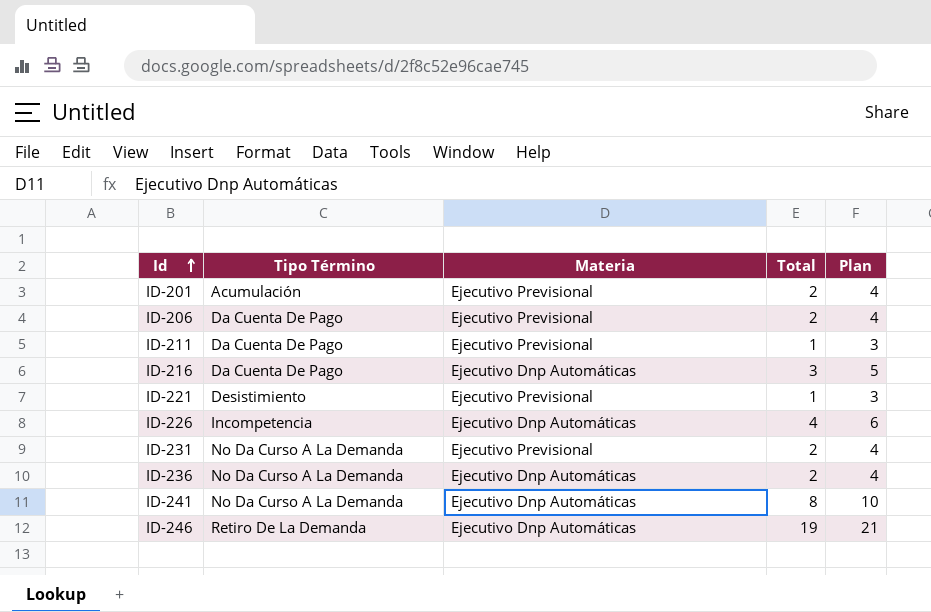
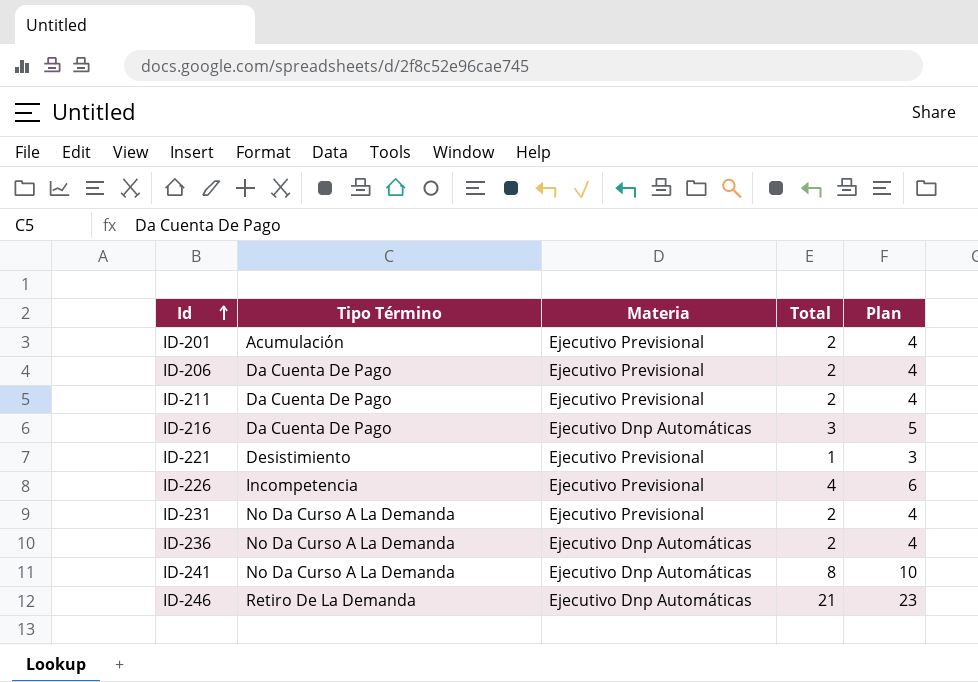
ID-211 | Total: 1 -> 2
ID-211 | Plan: 3 -> 4
ID-226 | Materia: Ejecutivo Dnp Automáticas -> Ejecutivo Previsional
ID-246 | Total: 19 -> 21
ID-246 | Plan: 21 -> 23

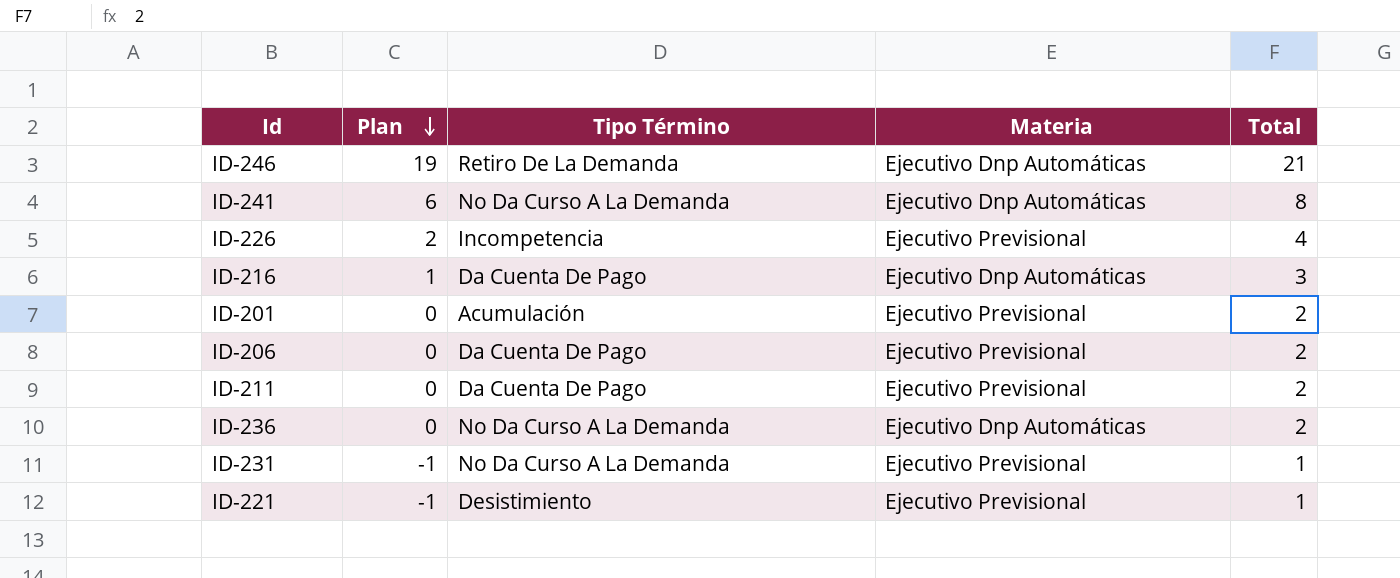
row order: Id ascending -> Plan descending
column Plan | formula: [Total] + 2 -> [Total] - 2
column Plan | position: 5 -> 2
ID-231 | Total: 2 -> 1

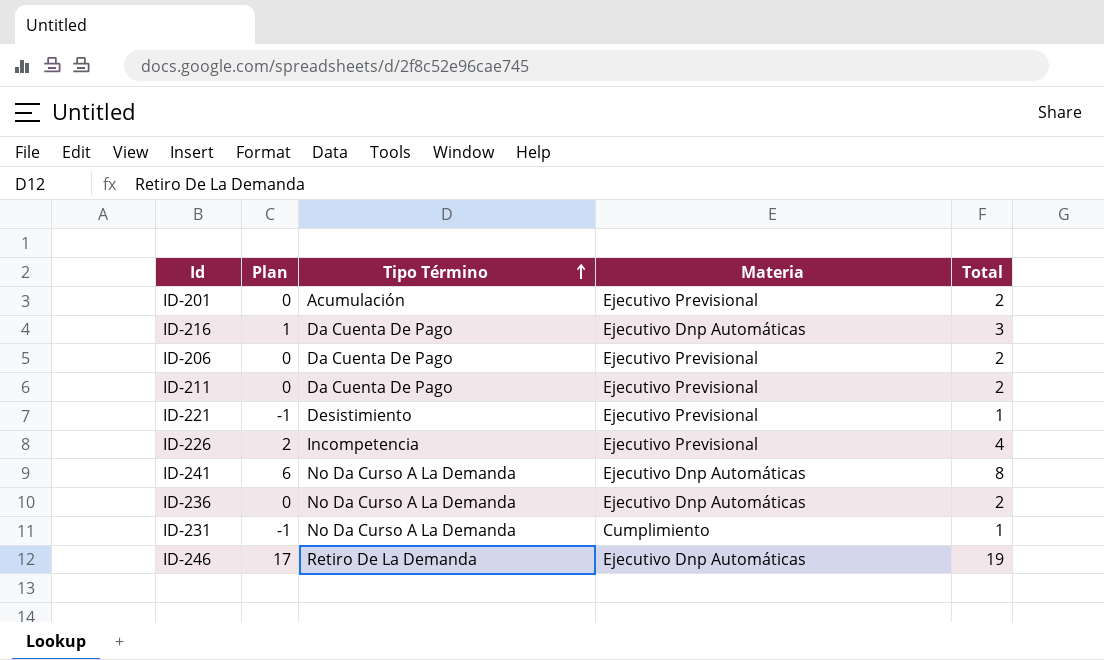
row order: Plan descending -> Tipo Término ascending
ID-231 | Materia: Ejecutivo Previsional -> Cumplimiento
ID-246 | Plan: 19 -> 17
ID-246 | Total: 21 -> 19

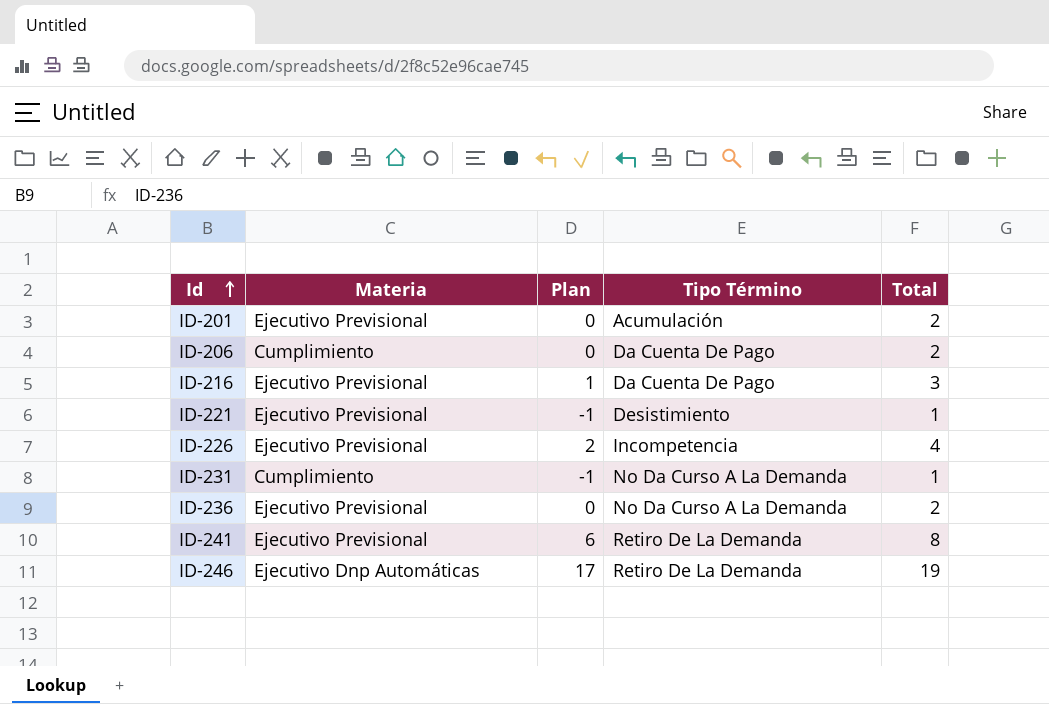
row order: Tipo Término ascending -> Id ascending
column Materia | position: 4 -> 2
row ID-211: 0 | Da Cuenta De Pago | Ejecutivo Previsional | 2 -> none
ID-206 | Materia: Ejecutivo Previsional -> Cumplimiento
ID-216 | Materia: Ejecutivo Dnp Automáticas -> Ejecutivo Previsional
ID-236 | Materia: Ejecutivo Dnp Automáticas -> Ejecutivo Previsional
ID-241 | Materia: Ejecutivo Dnp Automáticas -> Ejecutivo Previsional
ID-241 | Tipo Término: No Da Curso A La Demanda -> Retiro De La Demanda

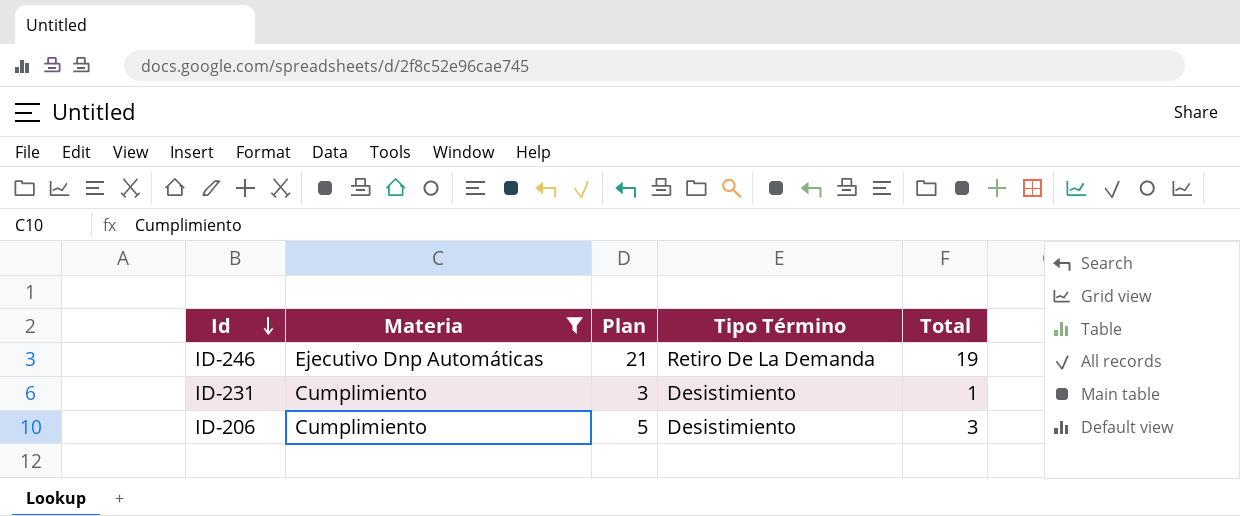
filter: none -> Materia != Ejecutivo Previsional
row order: Id ascending -> Id descending
column Plan | formula: [Total] - 2 -> [Total] + 2
ID-231 | Tipo Término: No Da Curso A La Demanda -> Desistimiento
ID-206 | Tipo Término: Da Cuenta De Pago -> Desistimiento
ID-206 | Total: 2 -> 3

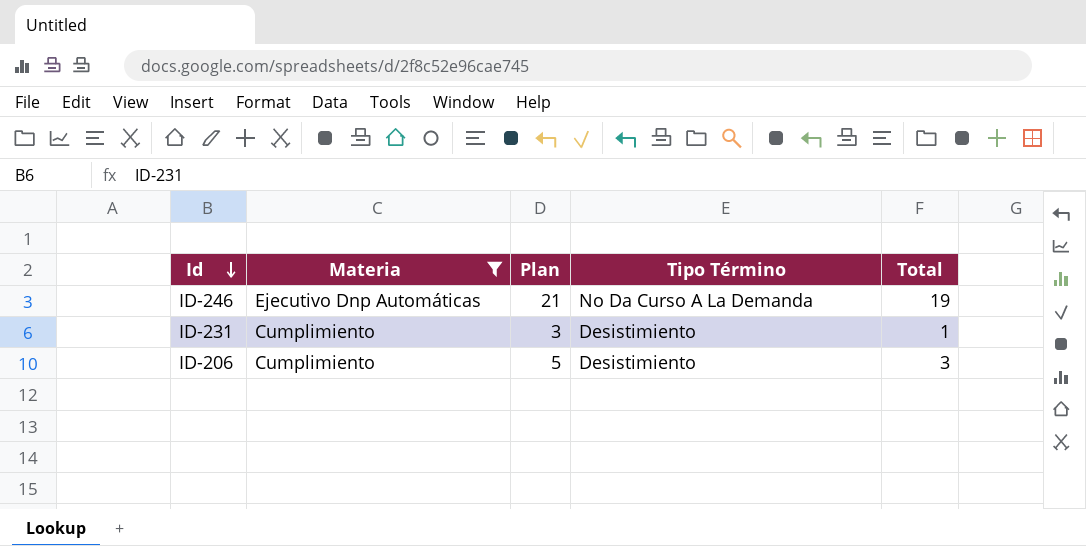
ID-246 | Tipo Término: Retiro De La Demanda -> No Da Curso A La Demanda

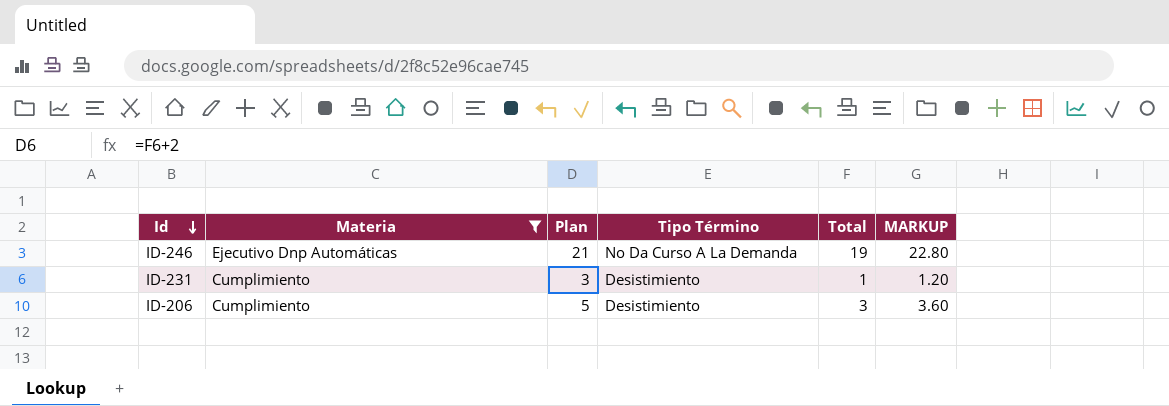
column MARKUP | formula: none -> [Total] * 1.2

